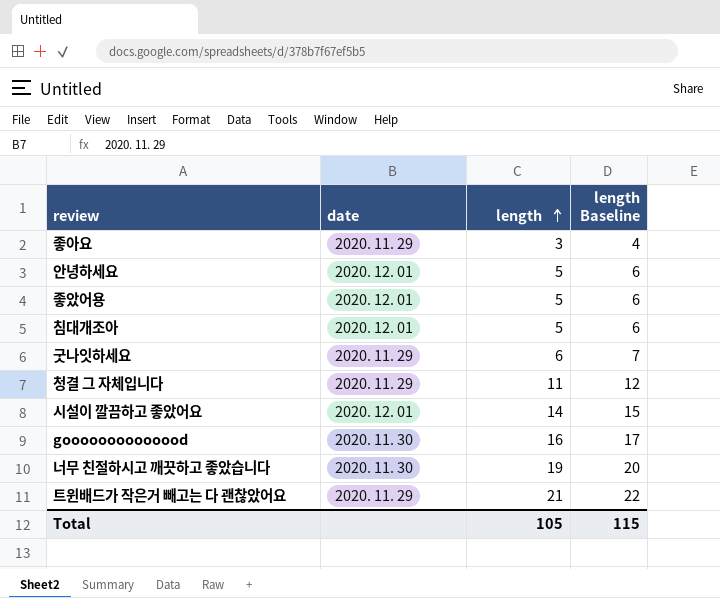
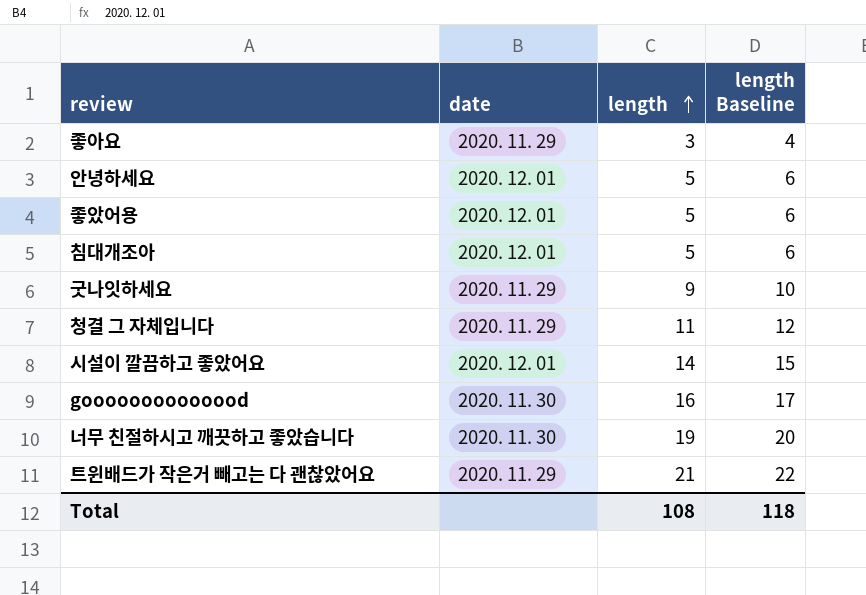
굿나잇하세요 | length: 6 -> 9
굿나잇하세요 | length Baseline: 7 -> 10
Total | length: 105 -> 108
Total | length Baseline: 115 -> 118

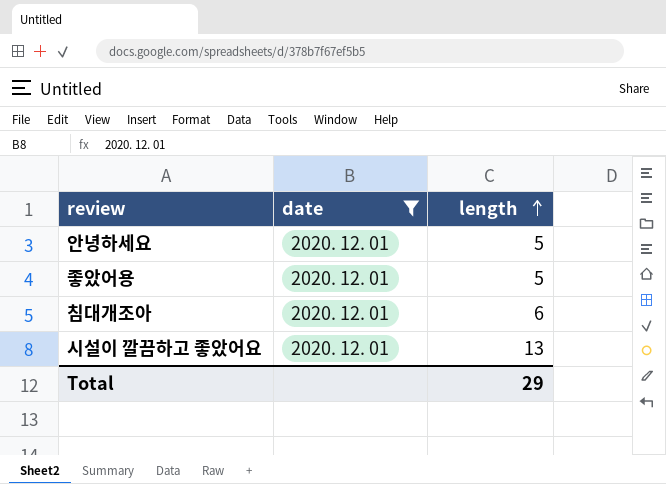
filter: none -> date = 2020. 12. 01
column length Baseline | formula: [length] + 1 -> none
침대개조아 | length: 5 -> 6
시설이 깔끔하고 좋았어요 | length: 14 -> 13
Total | length: 108 -> 29

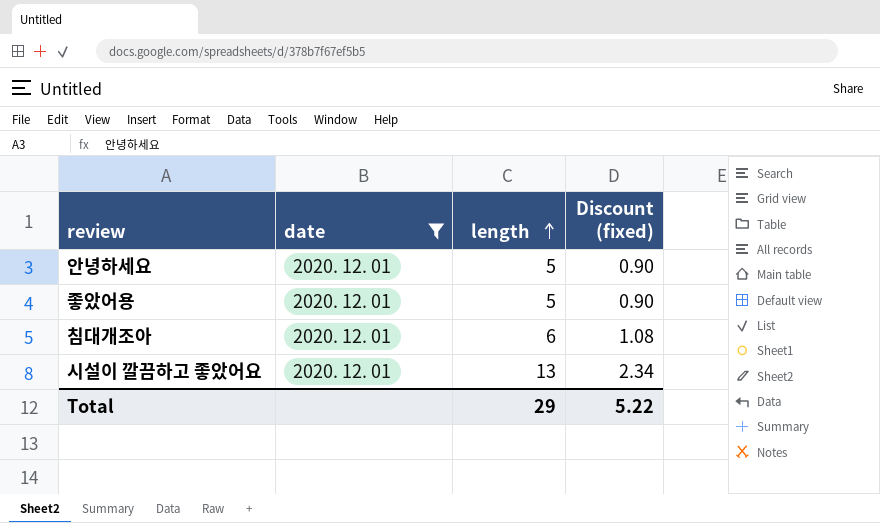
column Discount (fixed) | formula: none -> [length] * 0.18

